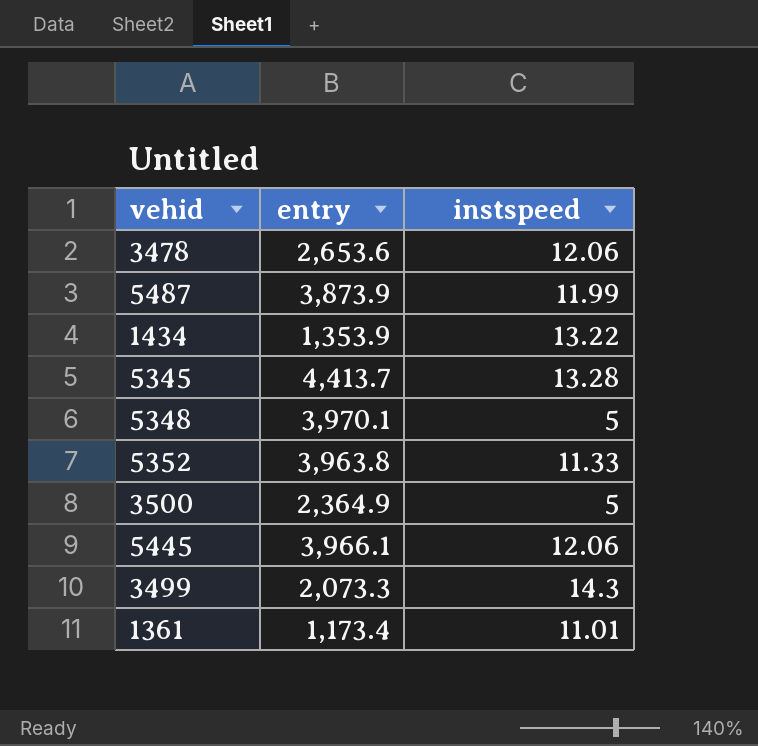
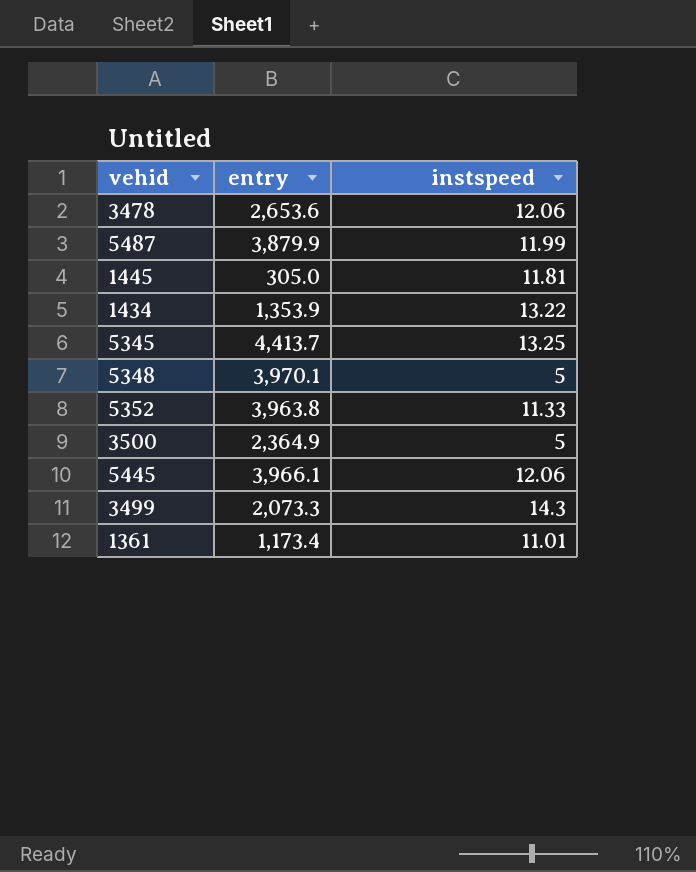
5487 | entry: 3,873.9 -> 3,879.9
row 1445: none -> 305.0 | 11.81
5345 | instspeed: 13.28 -> 13.25

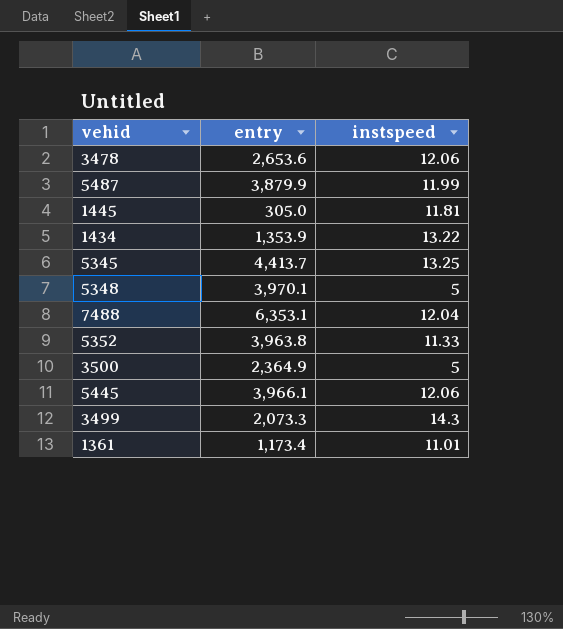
row 7488: none -> 6,353.1 | 12.04

